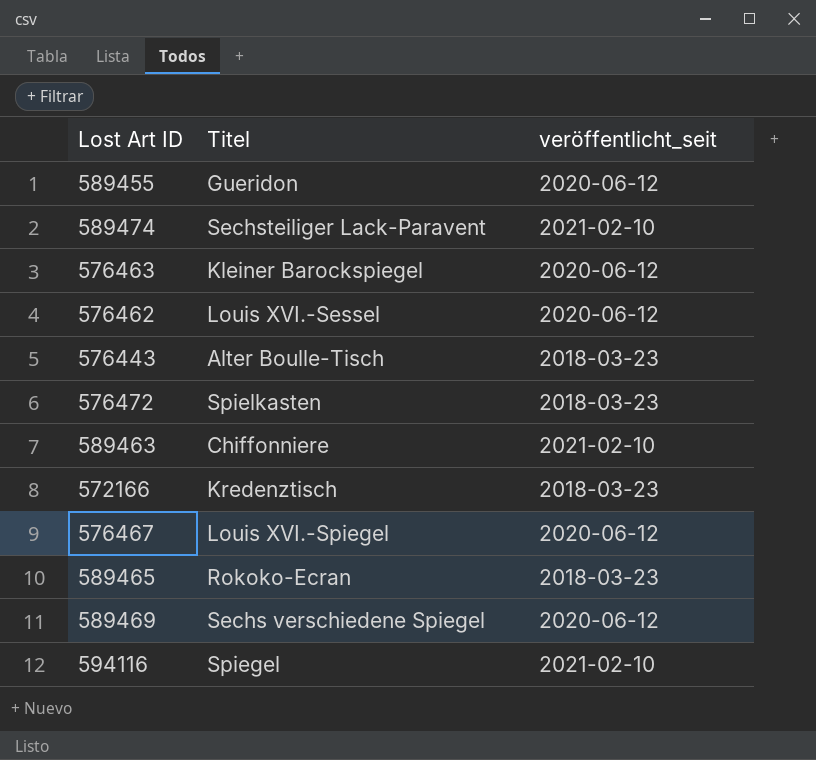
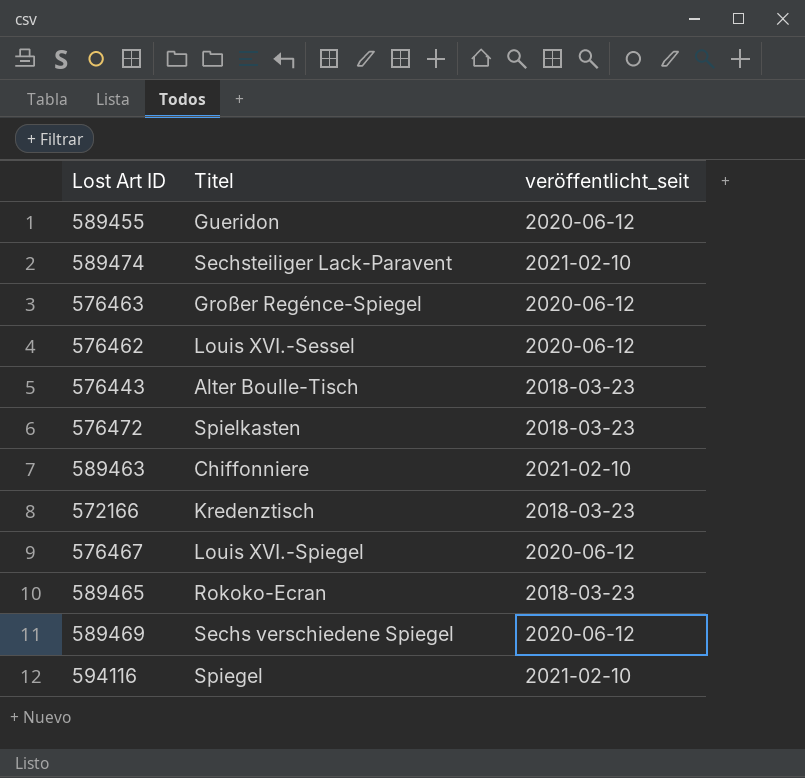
576463 | Titel: Kleiner Barockspiegel -> Großer Regénce-Spiegel

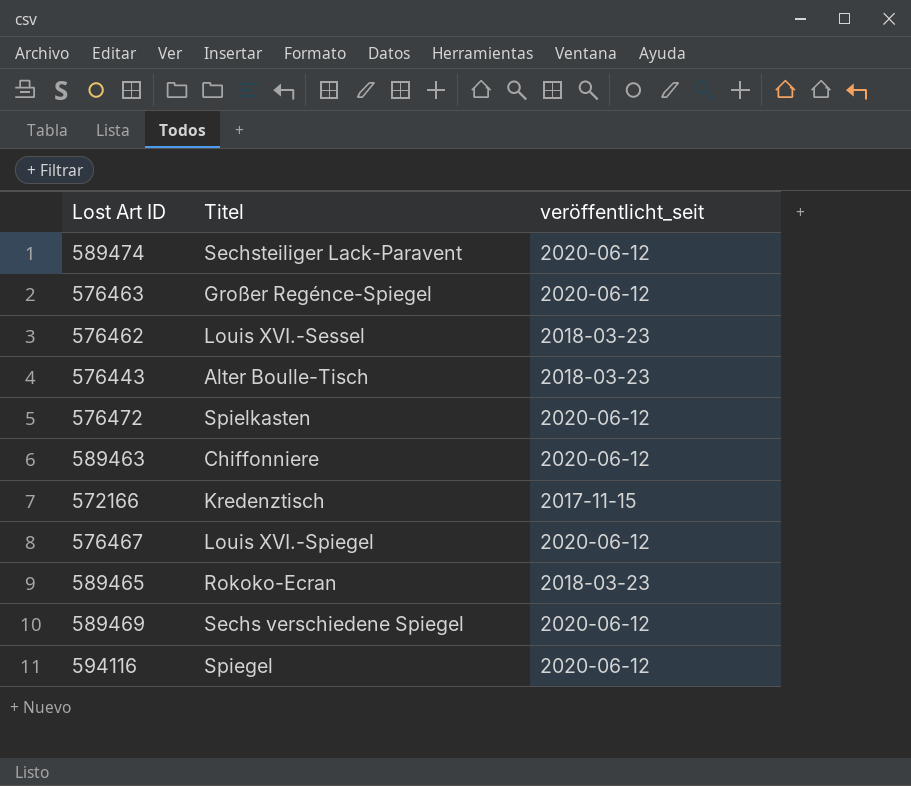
row 589455: Gueridon | 2020-06-12 -> none
589474 | veröffentlicht_seit: 2021-02-10 -> 2020-06-12
576462 | veröffentlicht_seit: 2020-06-12 -> 2018-03-23
576472 | veröffentlicht_seit: 2018-03-23 -> 2020-06-12
589463 | veröffentlicht_seit: 2021-02-10 -> 2020-06-12
572166 | veröffentlicht_seit: 2018-03-23 -> 2017-11-15
594116 | veröffentlicht_seit: 2021-02-10 -> 2020-06-12

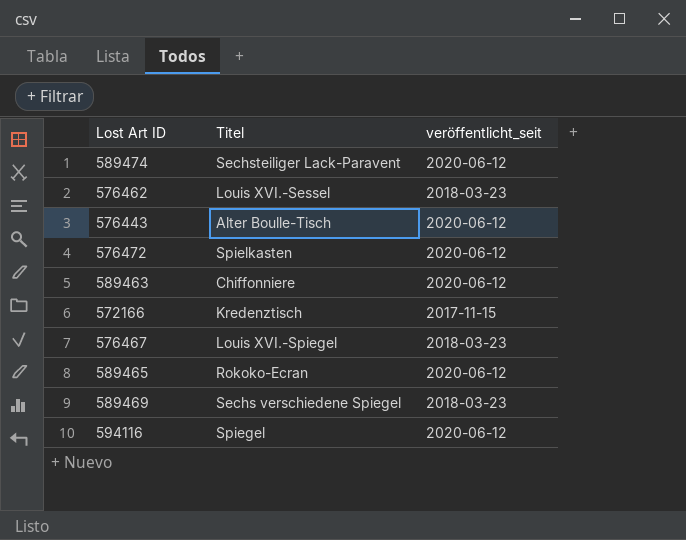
row 576463: Großer Regénce-Spiegel | 2020-06-12 -> none
576443 | veröffentlicht_seit: 2018-03-23 -> 2020-06-12
576467 | veröffentlicht_seit: 2020-06-12 -> 2018-03-23
589465 | veröffentlicht_seit: 2018-03-23 -> 2020-06-12
589469 | veröffentlicht_seit: 2020-06-12 -> 2018-03-23

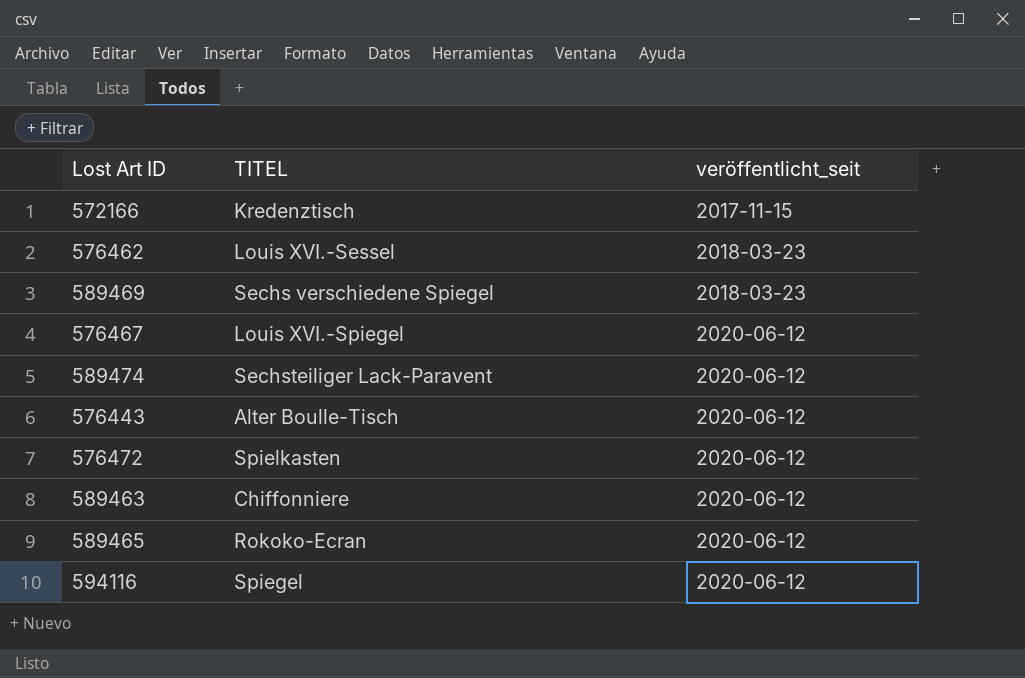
row order: none -> veröffentlicht_seit ascending
column name: Titel -> TITEL
576467 | veröffentlicht_seit: 2018-03-23 -> 2020-06-12

